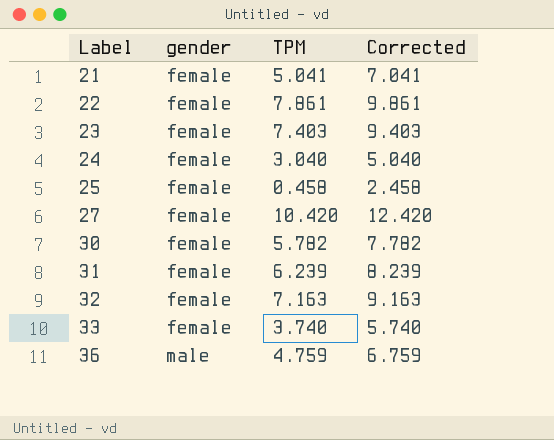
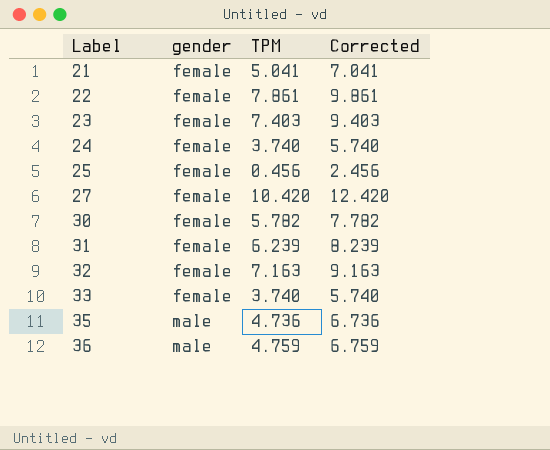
24 | TPM: 3.040 -> 3.740
24 | Corrected: 5.040 -> 5.740
25 | TPM: 0.458 -> 0.456
25 | Corrected: 2.458 -> 2.456
row 35: none -> male | 4.736 | 6.736

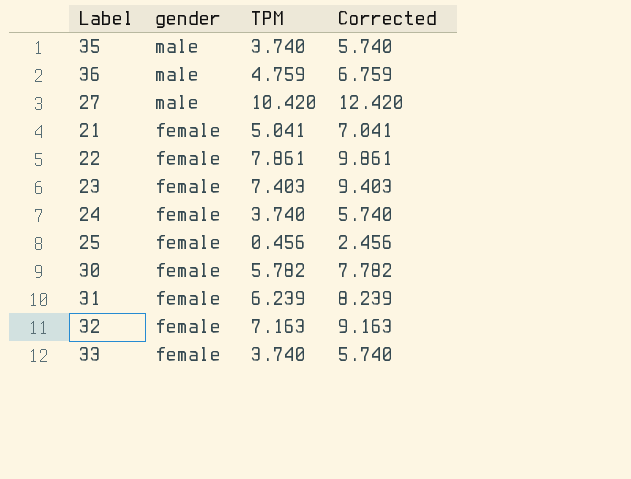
row order: Label ascending -> gender descending
35 | TPM: 4.736 -> 3.740
35 | Corrected: 6.736 -> 5.740
27 | gender: female -> male

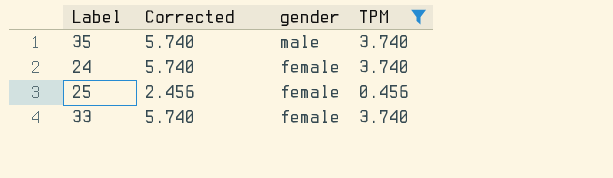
filter: none -> TPM <= 3.740
column Corrected | position: 4 -> 2

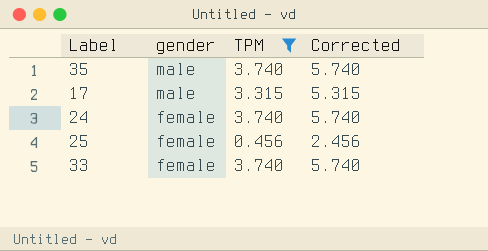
column Corrected | position: 2 -> 4
row 17: none -> male | 3.315 | 5.315

